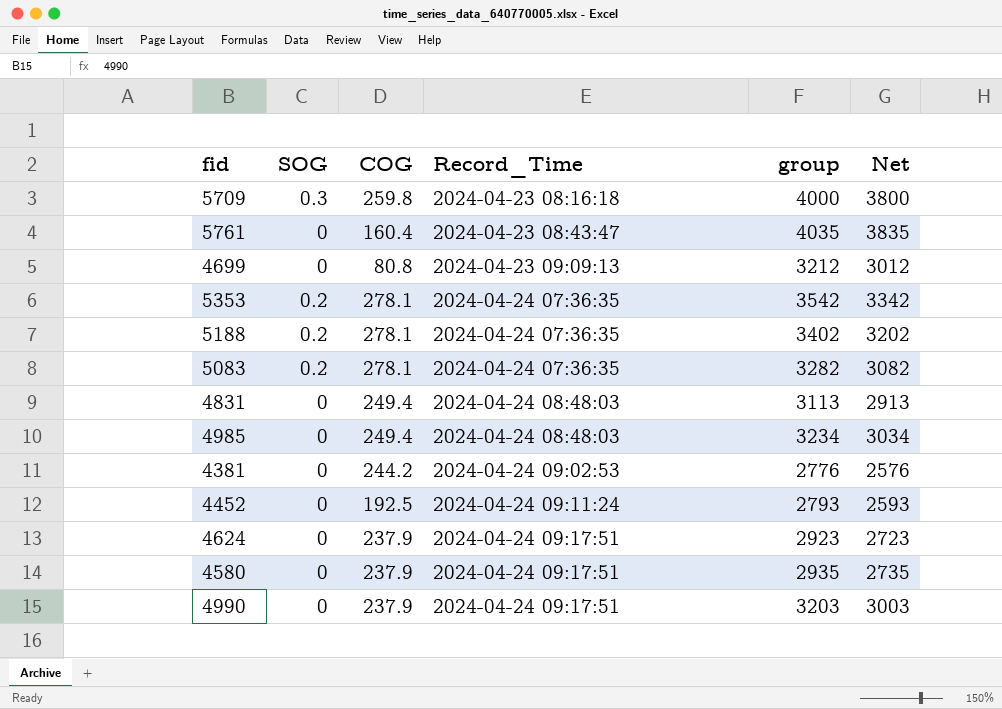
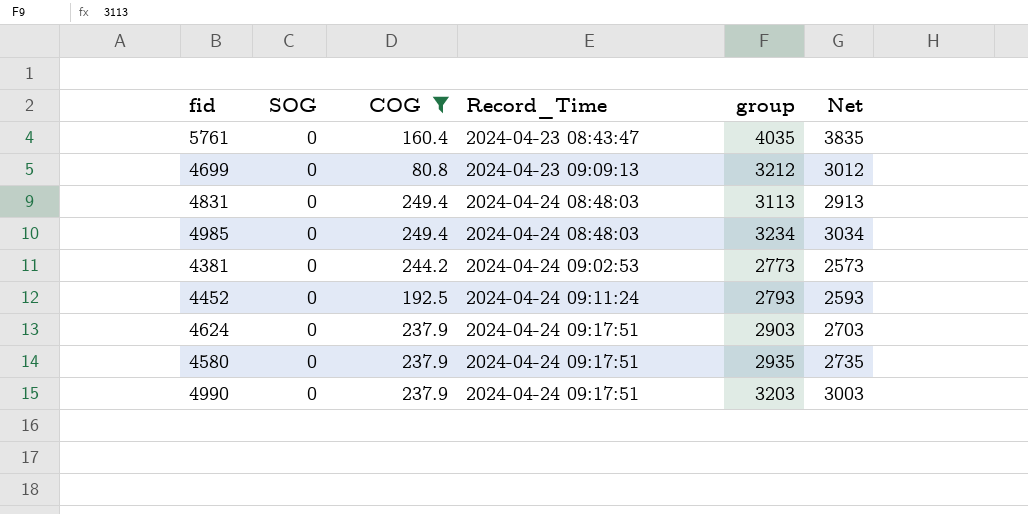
filter: none -> COG <= 249.4
4381 | group: 2776 -> 2773
4381 | Net: 2576 -> 2573
4624 | group: 2923 -> 2903
4624 | Net: 2723 -> 2703

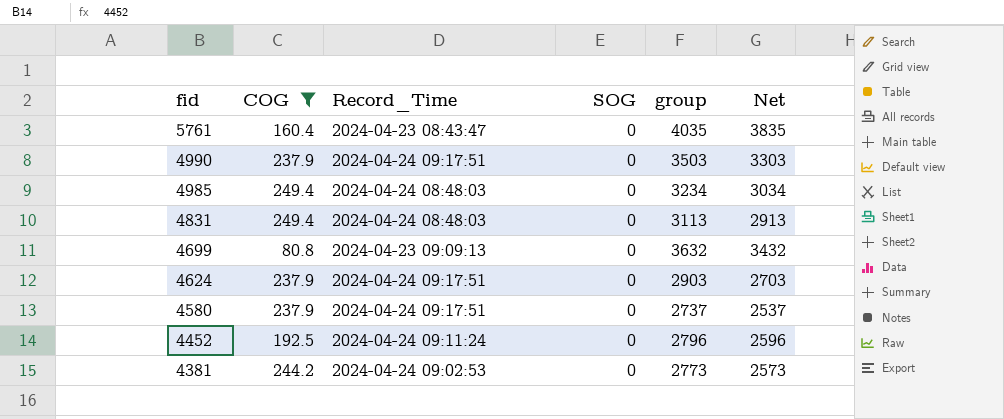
row order: Record_Time ascending -> fid descending
column SOG | position: 2 -> 4
4990 | group: 3203 -> 3503
4990 | Net: 3003 -> 3303
4699 | group: 3212 -> 3632
4699 | Net: 3012 -> 3432
4580 | group: 2935 -> 2737
4580 | Net: 2735 -> 2537
4452 | group: 2793 -> 2796
4452 | Net: 2593 -> 2596

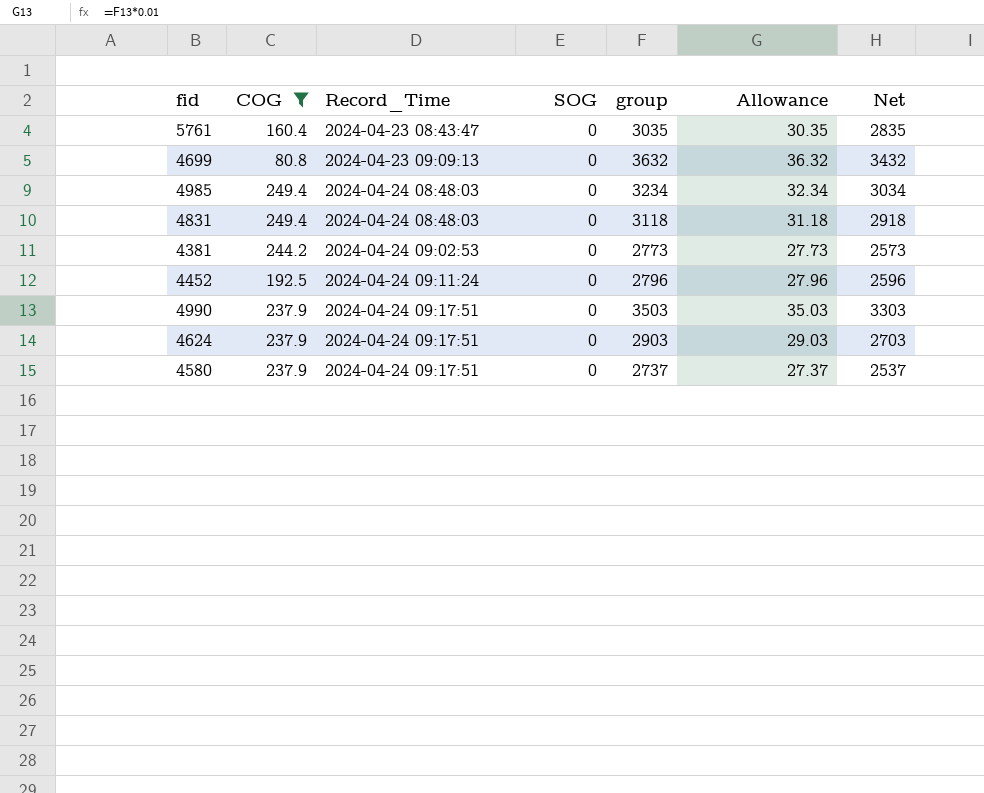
row order: fid descending -> Record_Time ascending
column Allowance | formula: none -> [group] * 0.01
5761 | group: 4035 -> 3035
5761 | Net: 3835 -> 2835
4831 | group: 3113 -> 3118
4831 | Net: 2913 -> 2918

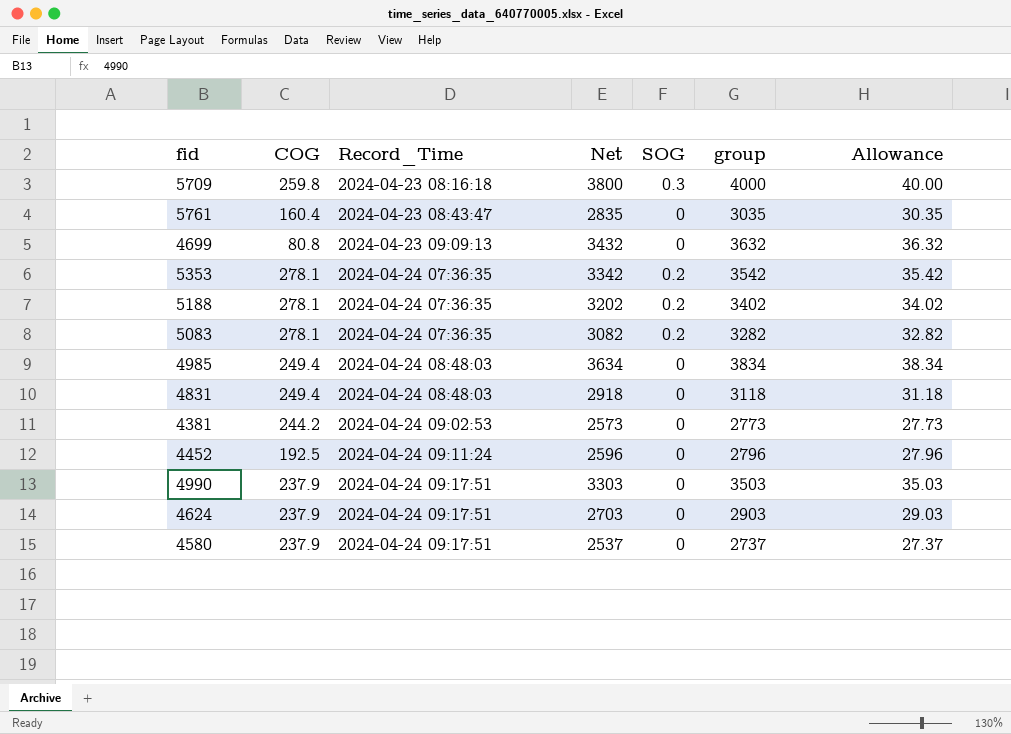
filter: COG <= 249.4 -> none
column Net | position: 7 -> 4
4985 | Net: 3034 -> 3634
4985 | group: 3234 -> 3834
4985 | Allowance: 32.34 -> 38.34

